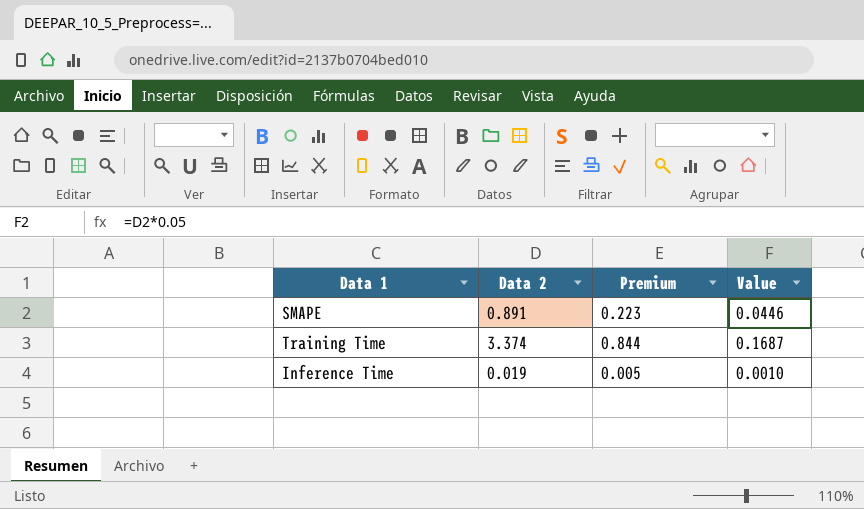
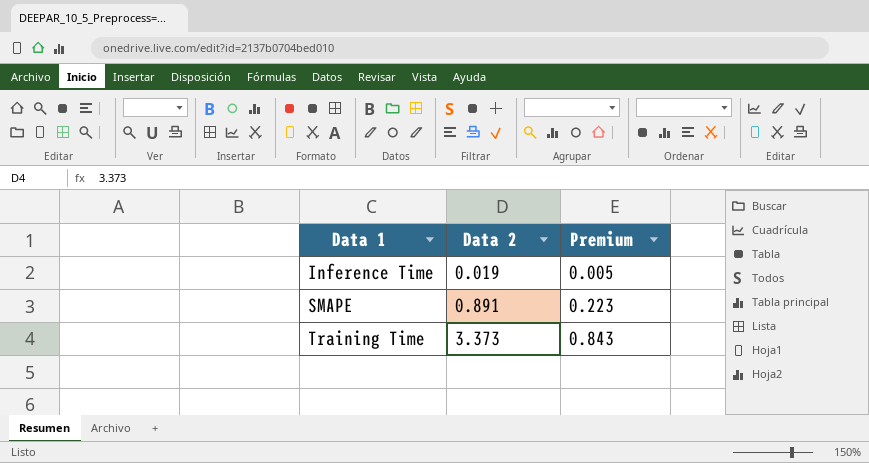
row order: none -> Data 1 ascending
column Value | formula: [Data 2] * 0.05 -> none
Training Time | Data 2: 3.374 -> 3.373
Training Time | Premium: 0.844 -> 0.843

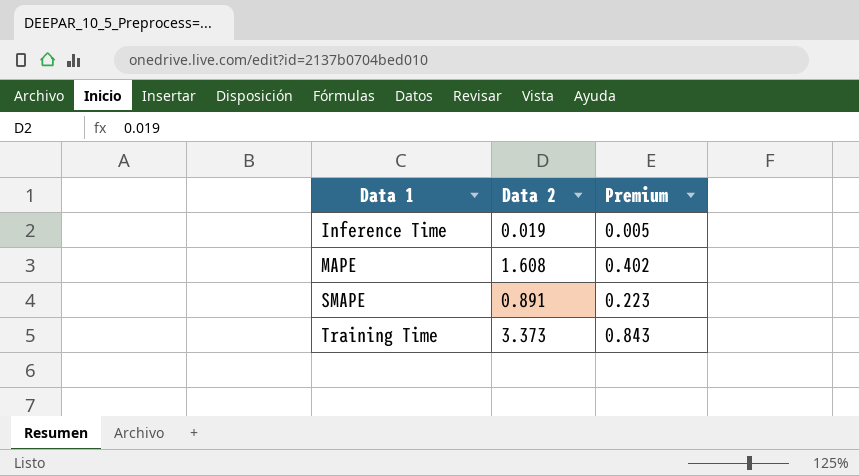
row MAPE: none -> 1.608 | 0.402

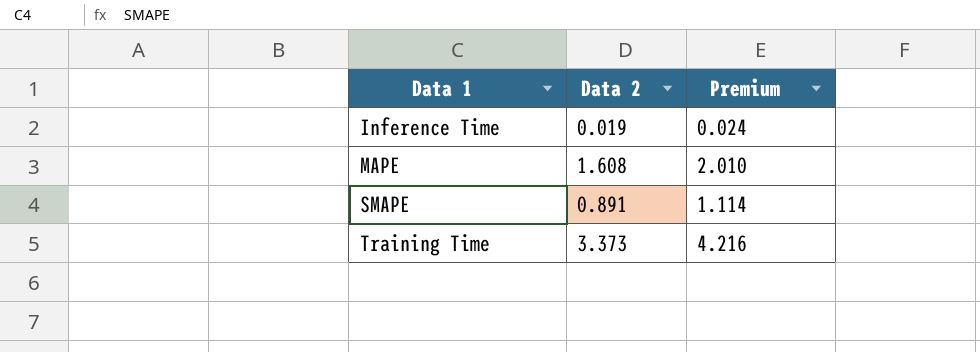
column Premium | formula: [Data 2] * 0.25 -> [Data 2] * 1.25

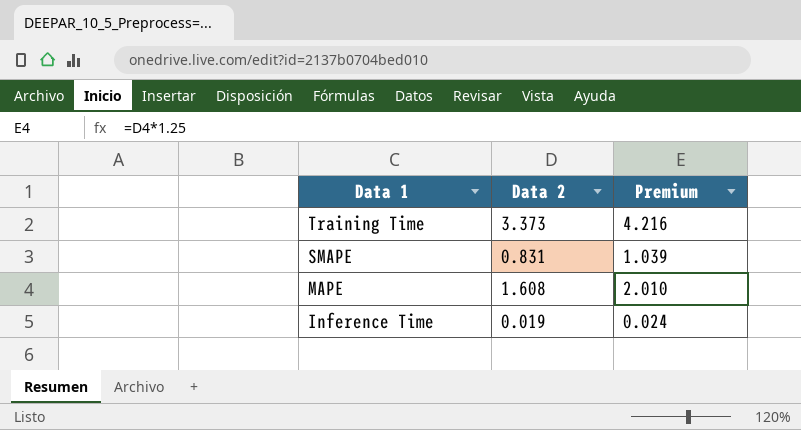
row order: Data 1 ascending -> Data 1 descending
SMAPE | Data 2: 0.891 -> 0.831
SMAPE | Premium: 1.114 -> 1.039

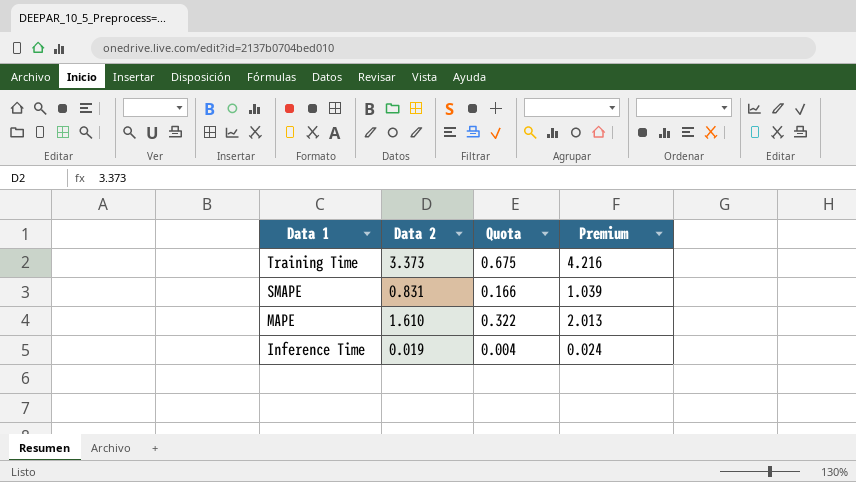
column Quota | formula: none -> [Data 2] * 0.2
MAPE | Data 2: 1.608 -> 1.610
MAPE | Premium: 2.010 -> 2.013

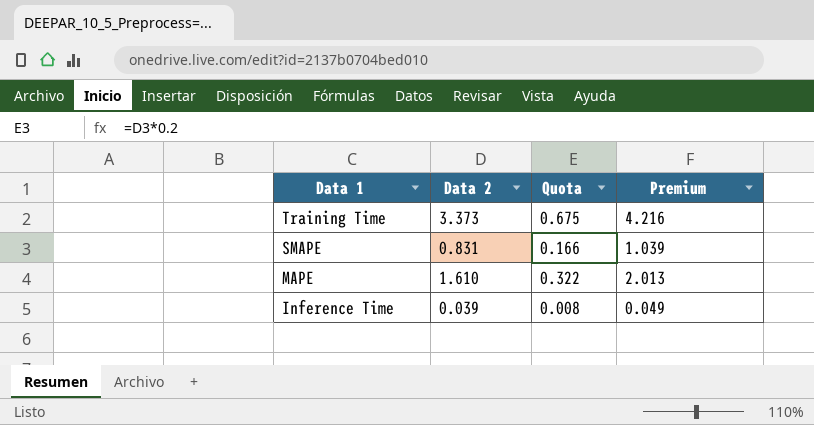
Inference Time | Data 2: 0.019 -> 0.039
Inference Time | Quota: 0.004 -> 0.008
Inference Time | Premium: 0.024 -> 0.049

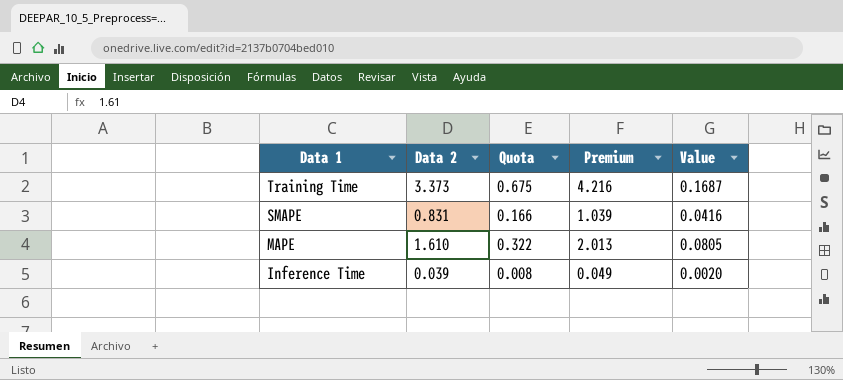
column Value | formula: none -> [Data 2] * 0.05

